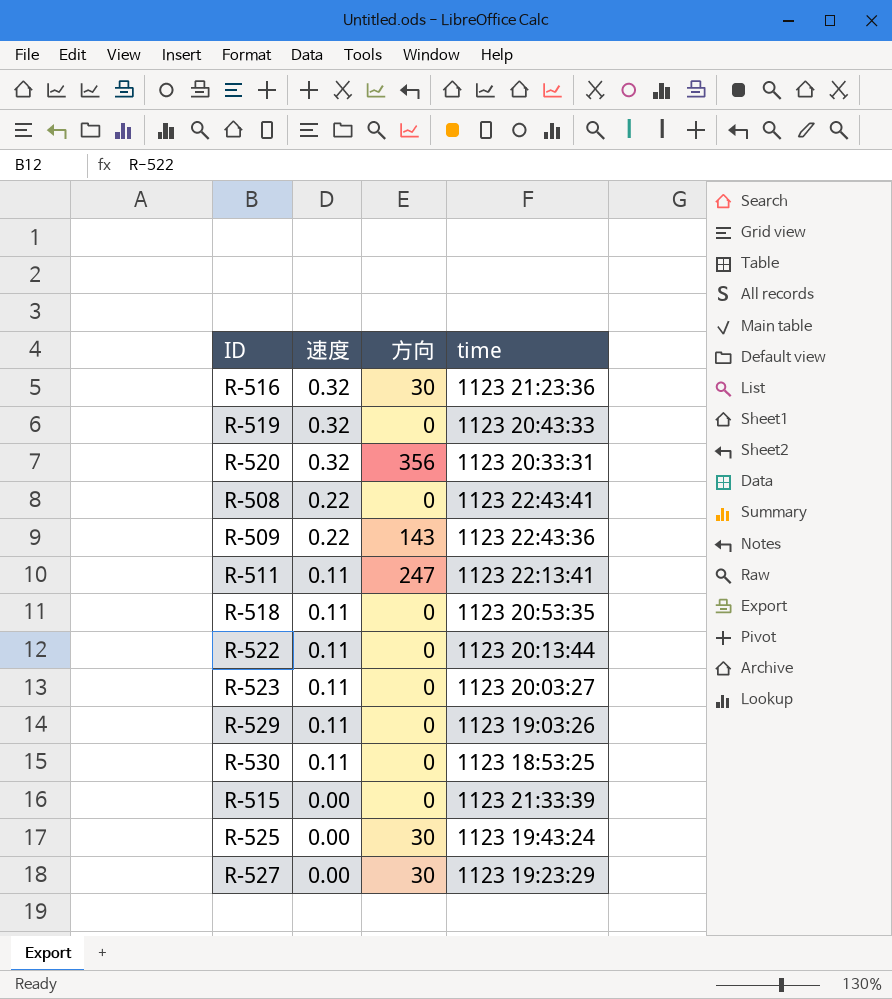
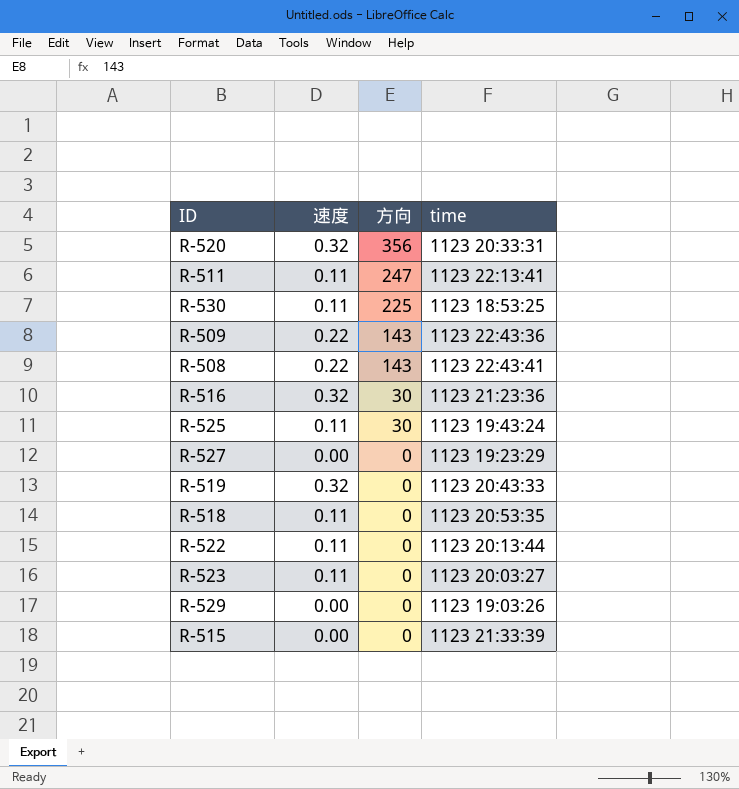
row order: 速度 descending -> 方向 descending
R-530 | 方向: 0 -> 225
R-508 | 方向: 0 -> 143
R-525 | 速度: 0.00 -> 0.11
R-527 | 方向: 30 -> 0
R-529 | 速度: 0.11 -> 0.00

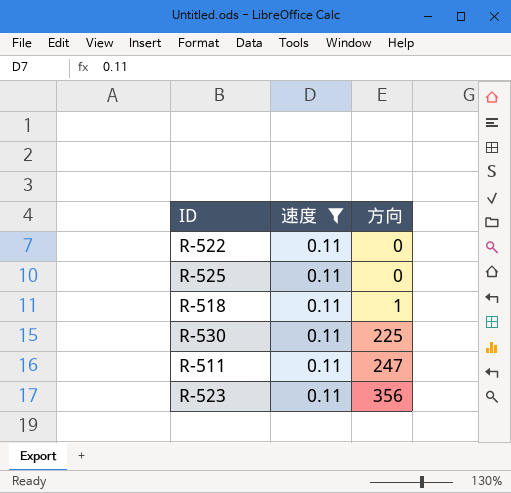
filter: none -> 速度 = 0.11
row order: 方向 descending -> 方向 ascending
column time | position: 4 -> none
R-525 | 方向: 30 -> 0
R-518 | 方向: 0 -> 1
R-523 | 方向: 0 -> 356

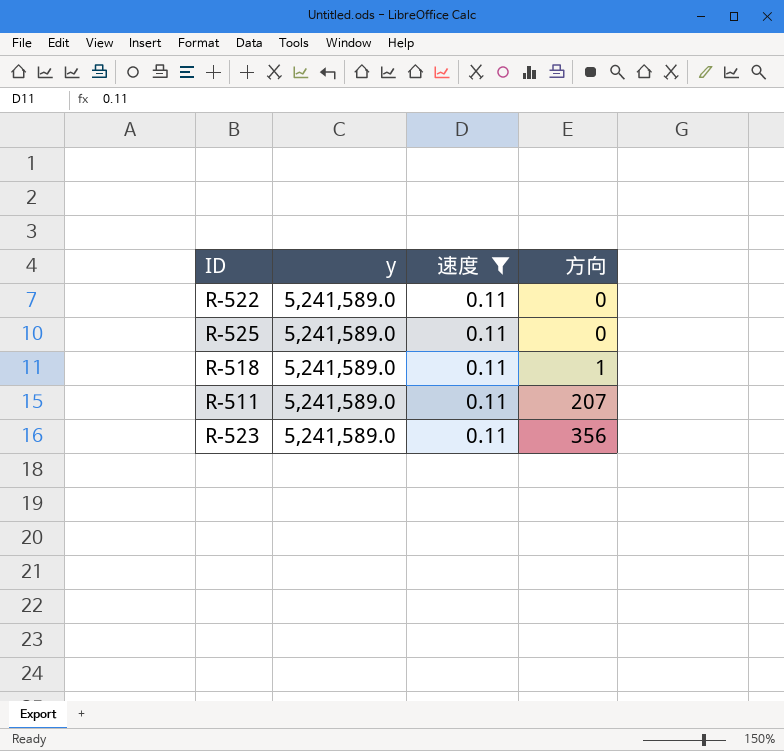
column y | position: none -> 2
row R-530: 0.11 | 225 -> none
R-511 | 方向: 247 -> 207

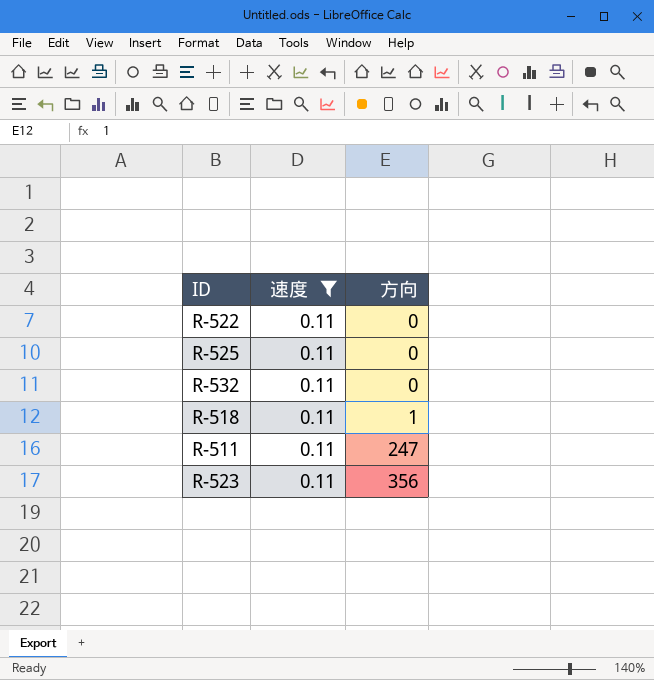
column y | position: 2 -> none
row R-532: none -> 0.11 | 0
R-511 | 方向: 207 -> 247

